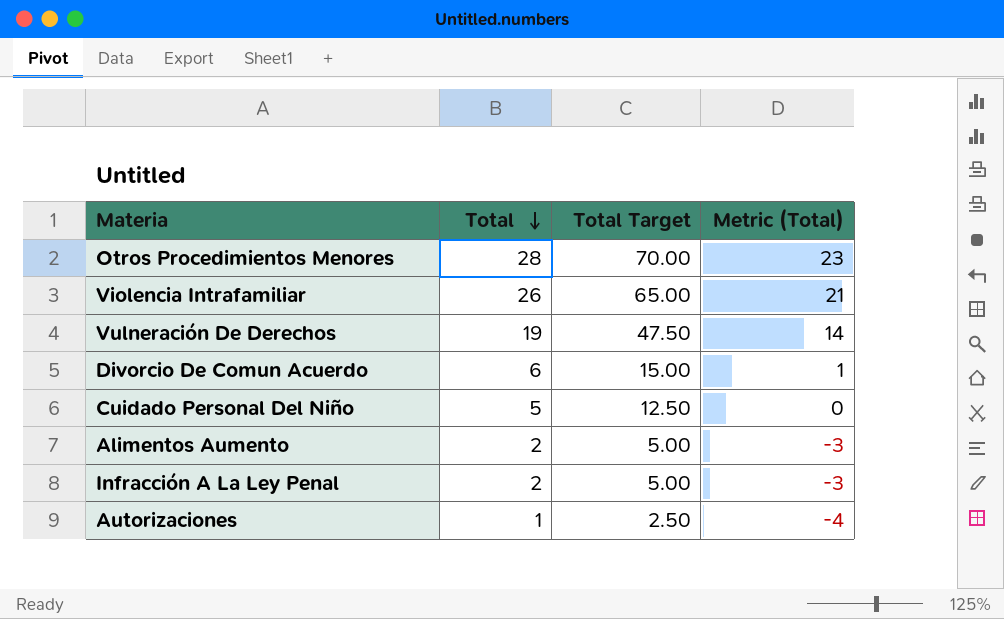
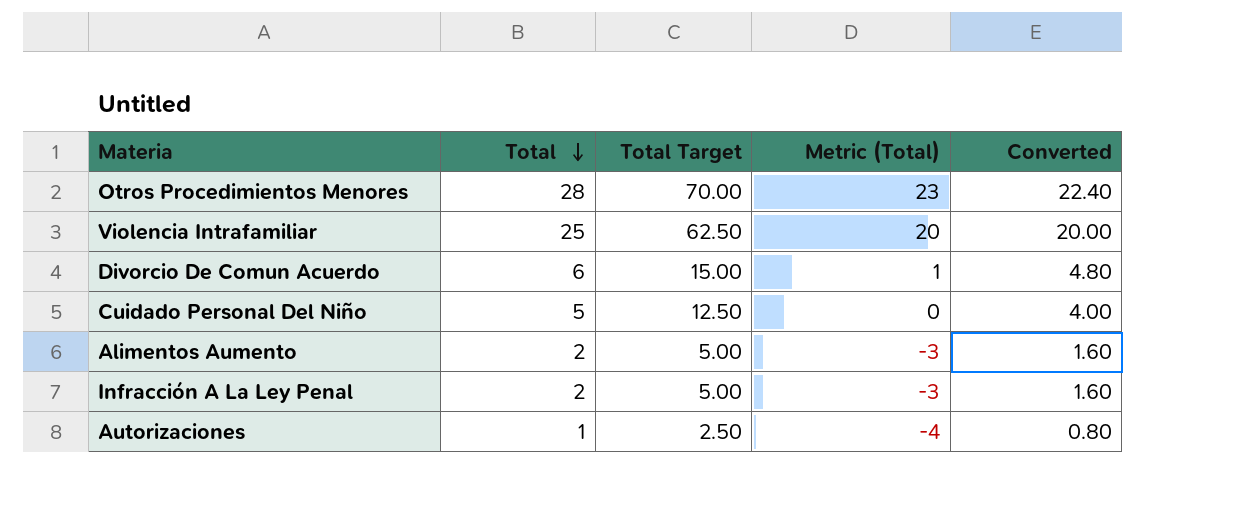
column Converted | formula: none -> [Total] * 0.8
row Vulneración De Derechos: 19 | 47.50 | 14 -> none
Violencia Intrafamiliar | Total: 26 -> 25
Violencia Intrafamiliar | Total Target: 65.00 -> 62.50
Violencia Intrafamiliar | Metric (Total): 21 -> 20

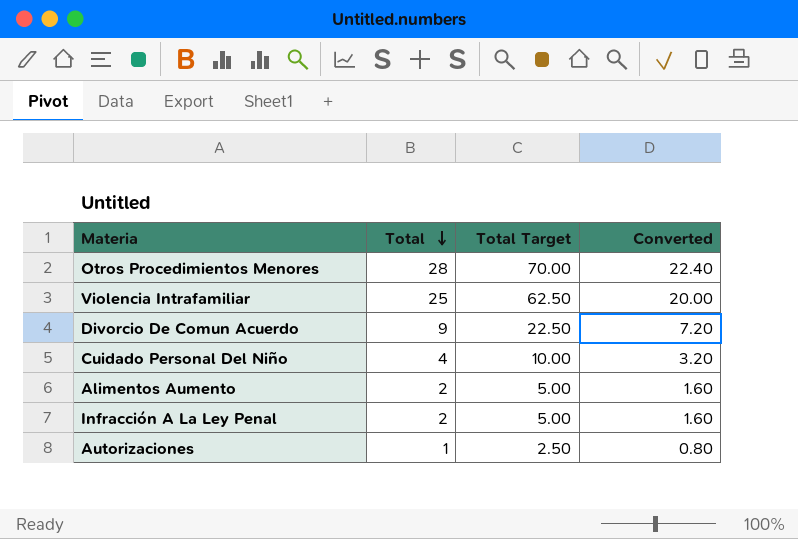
column Metric (Total) | formula: [Total] - 5 -> none
Divorcio De Comun Acuerdo | Total: 6 -> 9
Divorcio De Comun Acuerdo | Total Target: 15.00 -> 22.50
Divorcio De Comun Acuerdo | Converted: 4.80 -> 7.20
Cuidado Personal Del Niño | Total: 5 -> 4
Cuidado Personal Del Niño | Total Target: 12.50 -> 10.00
Cuidado Personal Del Niño | Converted: 4.00 -> 3.20

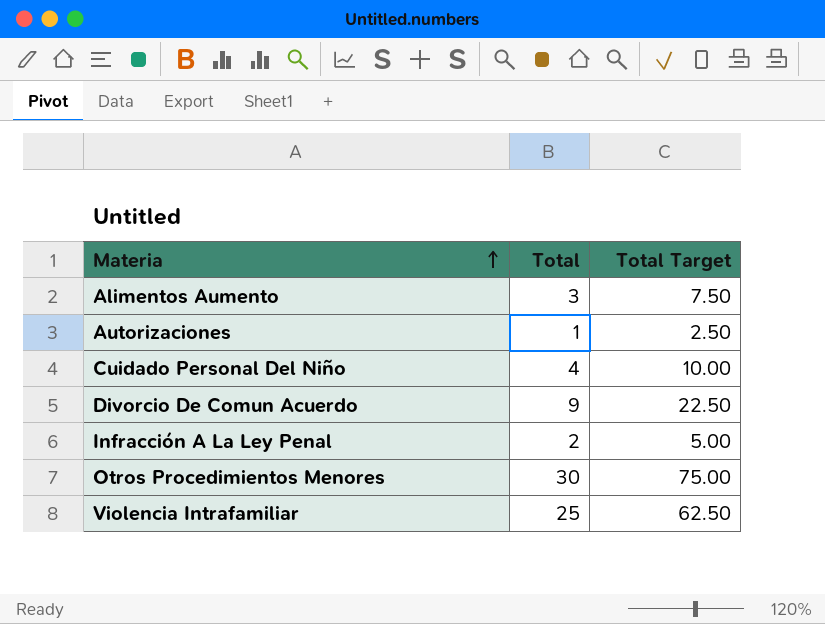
row order: Total descending -> Materia ascending
column Converted | formula: [Total] * 0.8 -> none
Alimentos Aumento | Total: 2 -> 3
Alimentos Aumento | Total Target: 5.00 -> 7.50
Otros Procedimientos Menores | Total: 28 -> 30
Otros Procedimientos Menores | Total Target: 70.00 -> 75.00

